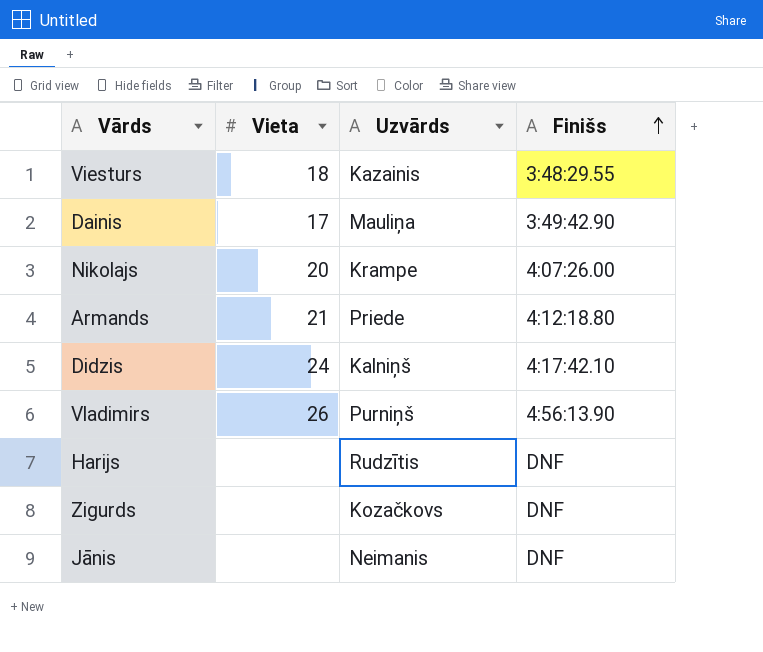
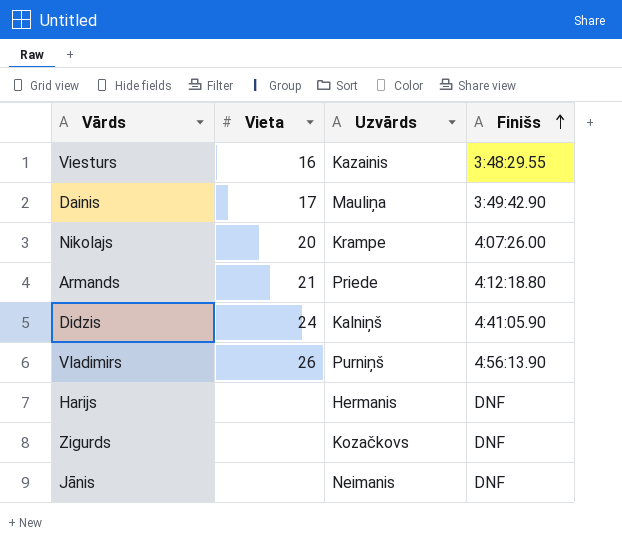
Viesturs | Vieta: 18 -> 16
Didzis | Finišs: 4:17:42.10 -> 4:41:05.90
Harijs | Uzvārds: Rudzītis -> Hermanis

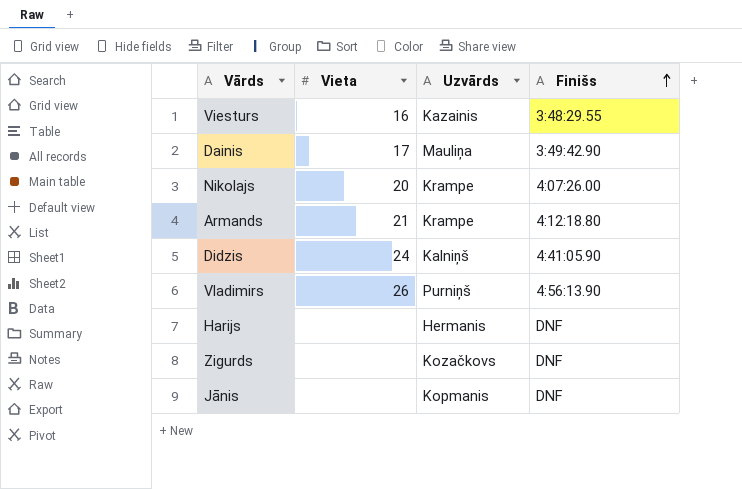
Armands | Uzvārds: Priede -> Krampe
Jānis | Uzvārds: Neimanis -> Kopmanis

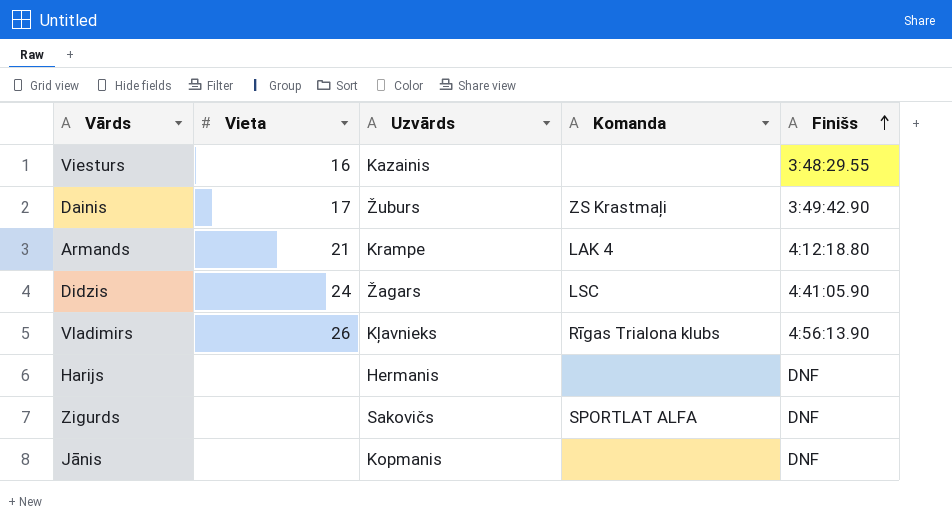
column Komanda | position: none -> 4
row Nikolajs: 20 | Krampe | 4:07:26.00 -> none
Dainis | Uzvārds: Mauliņa -> Žuburs
Didzis | Uzvārds: Kalniņš -> Žagars
Vladimirs | Uzvārds: Purniņš -> Kļavnieks
Zigurds | Uzvārds: Kozačkovs -> Sakovičs

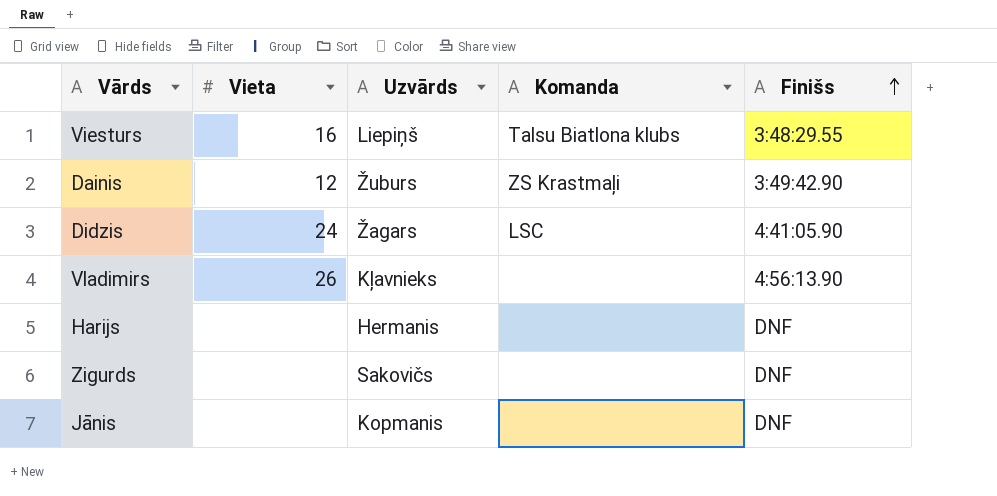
row Armands: 21 | Krampe | LAK 4 | 4:12:18.80 -> none
Viesturs | Uzvārds: Kazainis -> Liepiņš
Viesturs | Komanda: none -> Talsu Biatlona klubs
Dainis | Vieta: 17 -> 12
Vladimirs | Komanda: Rīgas Trialona klubs -> none
Zigurds | Komanda: SPORTLAT ALFA -> none

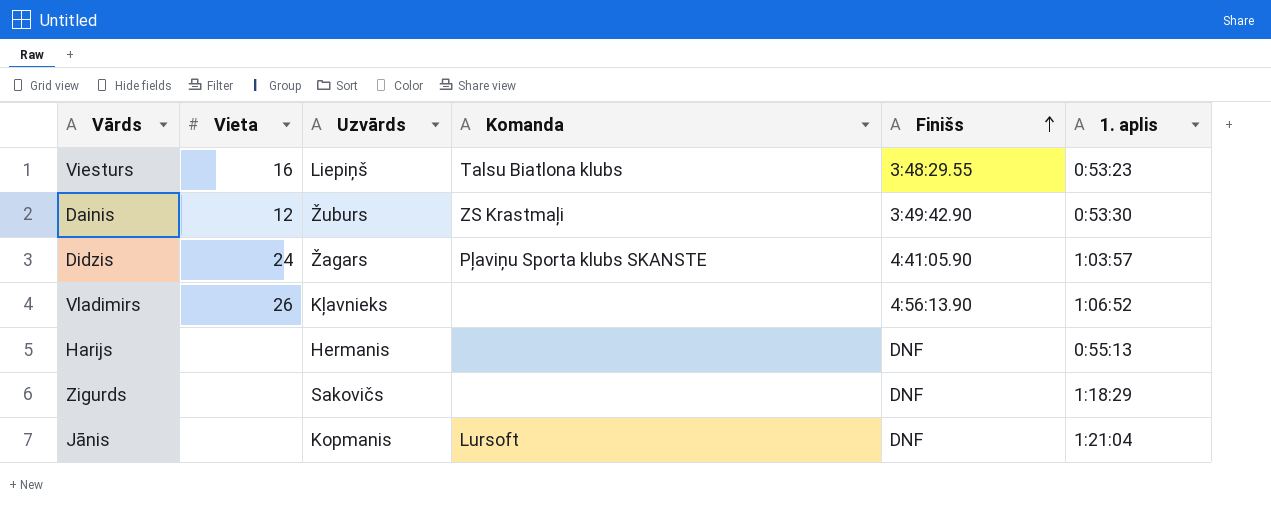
column 1. aplis | position: none -> 6
Didzis | Komanda: LSC -> Pļaviņu Sporta klubs SKANSTE
Jānis | Komanda: none -> Lursoft

